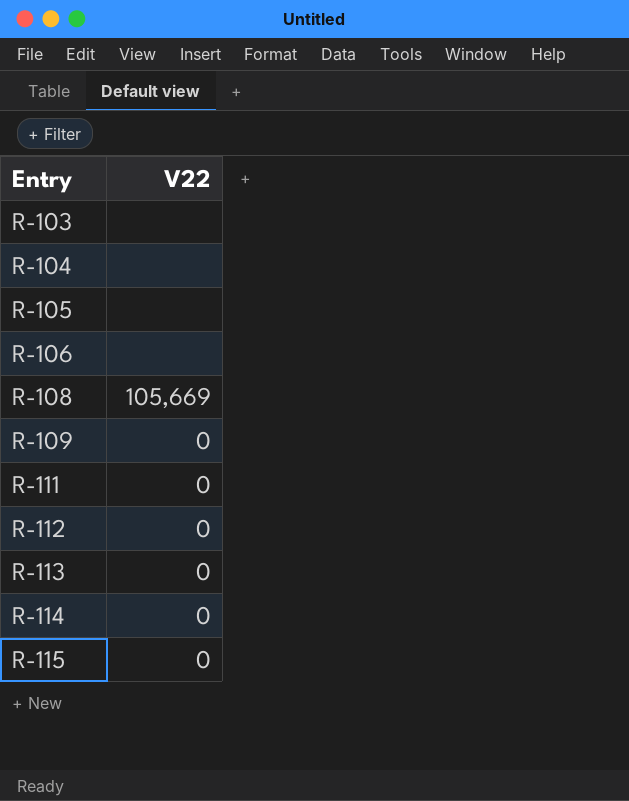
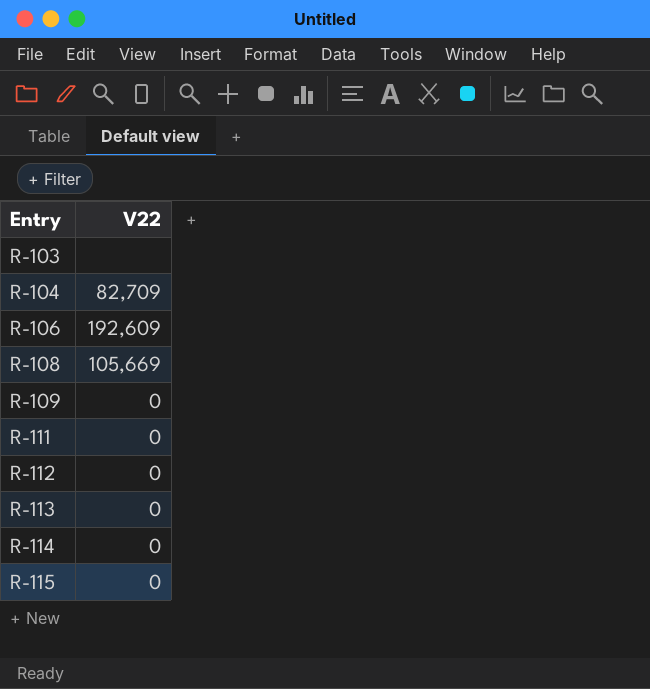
row R-105: none -> none
R-104 | V22: none -> 82,709
R-106 | V22: none -> 192,609

